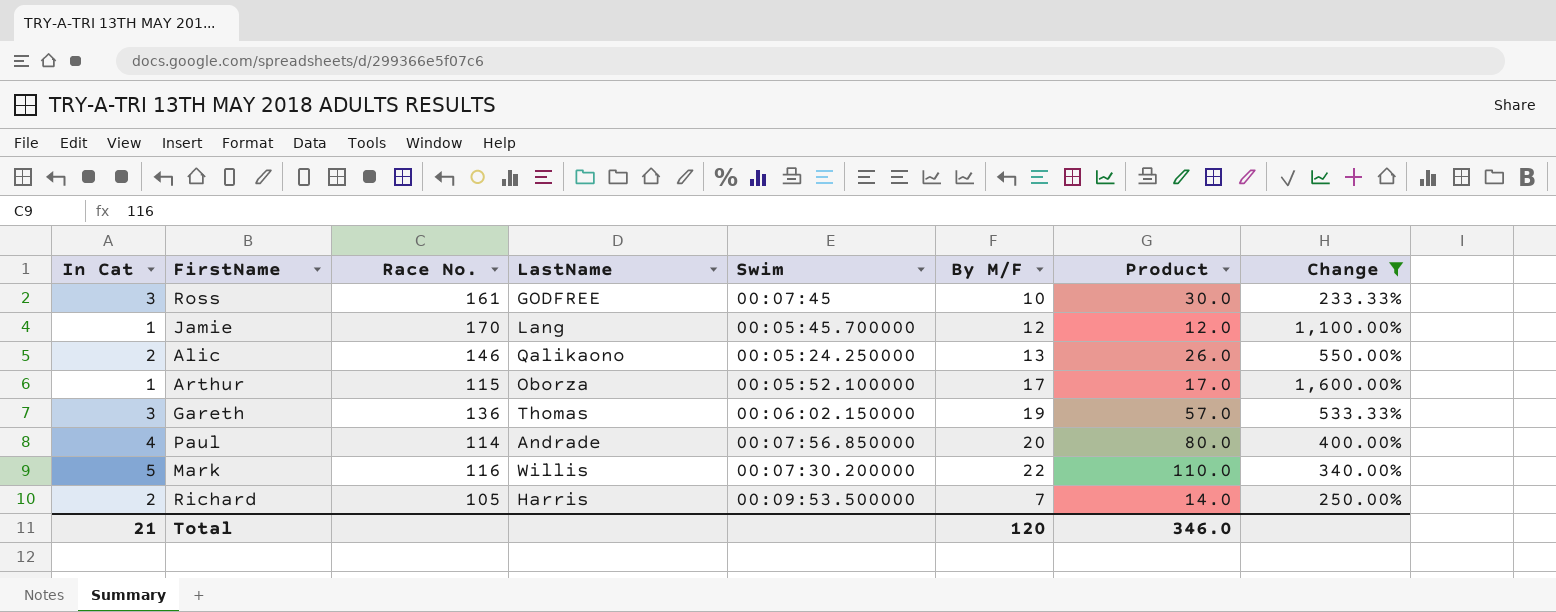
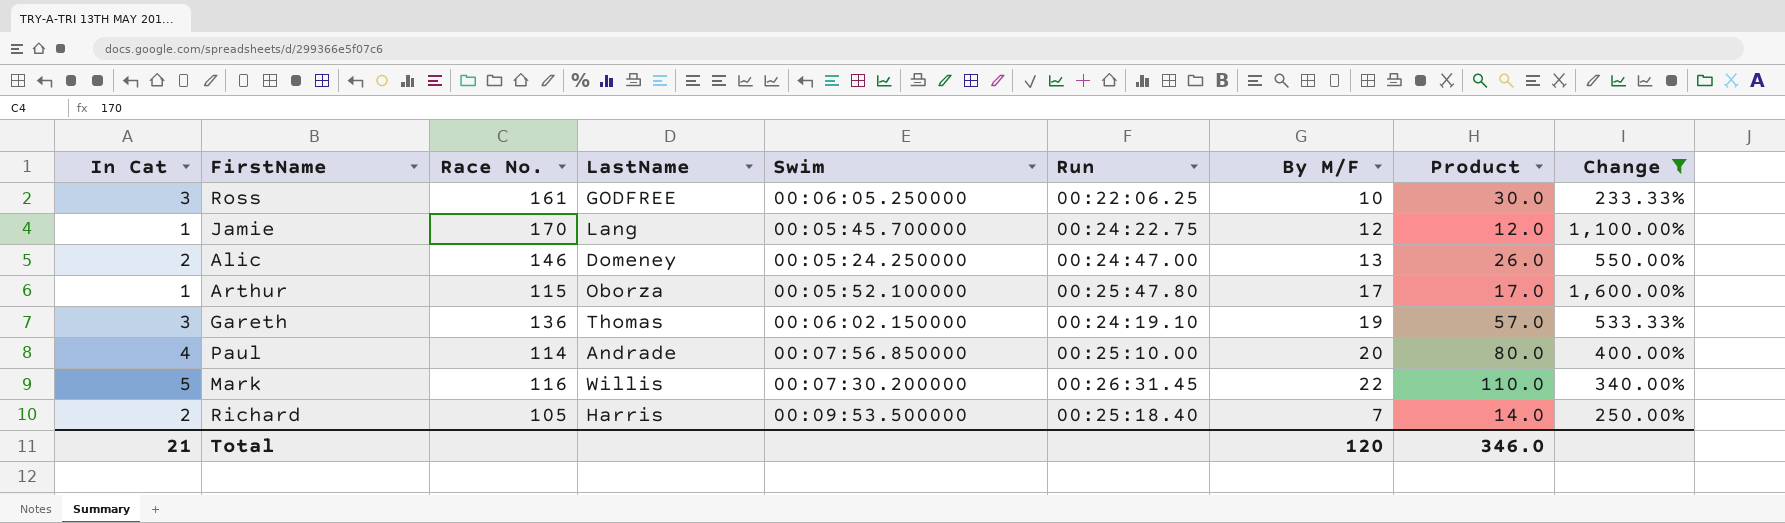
column Run | position: none -> 6
Ross | Swim: 00:07:45 -> 00:06:05.250000
Alic | LastName: Qalikaono -> Domeney

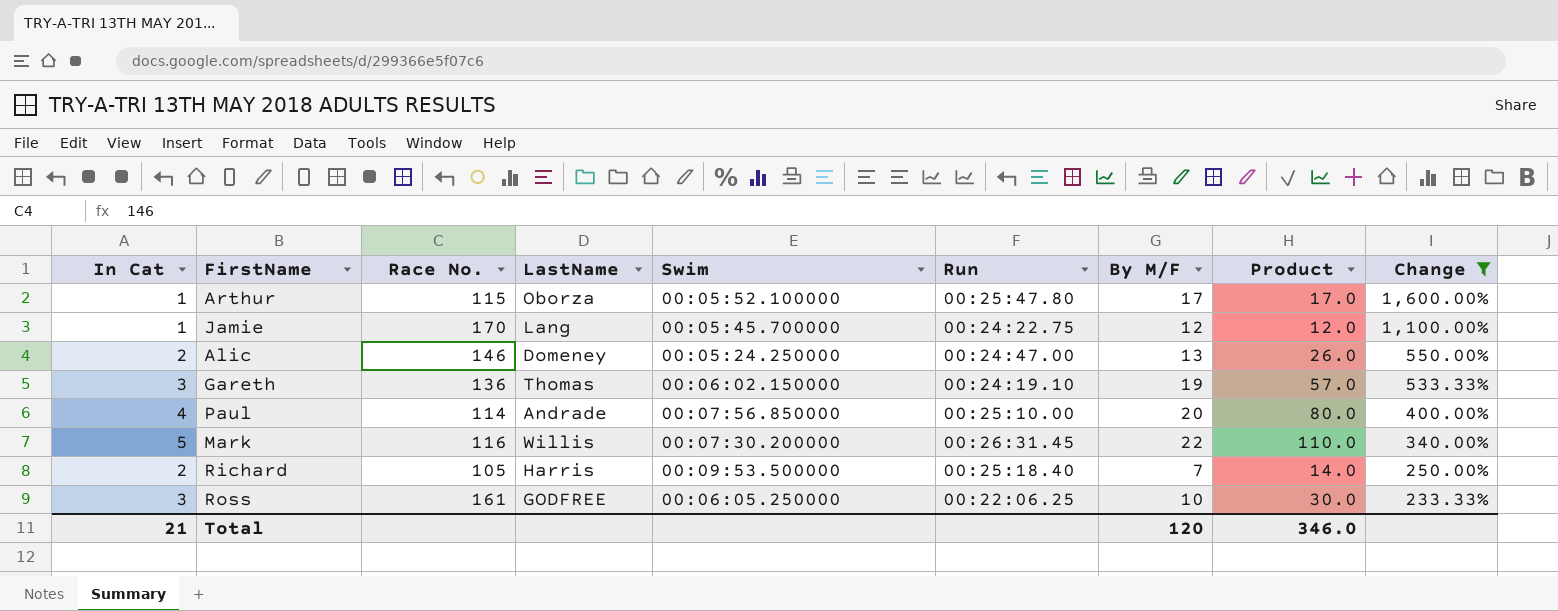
row order: none -> Change descending

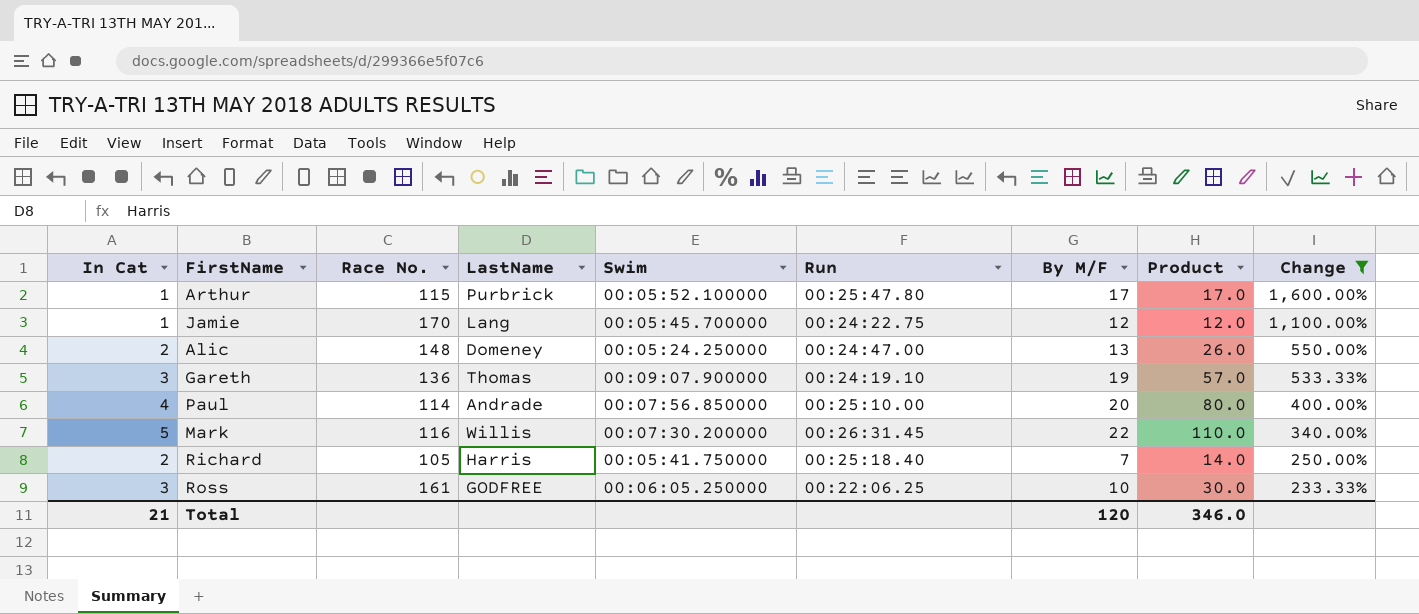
Arthur | LastName: Oborza -> Purbrick
Alic | Race No.: 146 -> 148
Gareth | Swim: 00:06:02.150000 -> 00:09:07.900000
Richard | Swim: 00:09:53.500000 -> 00:05:41.750000

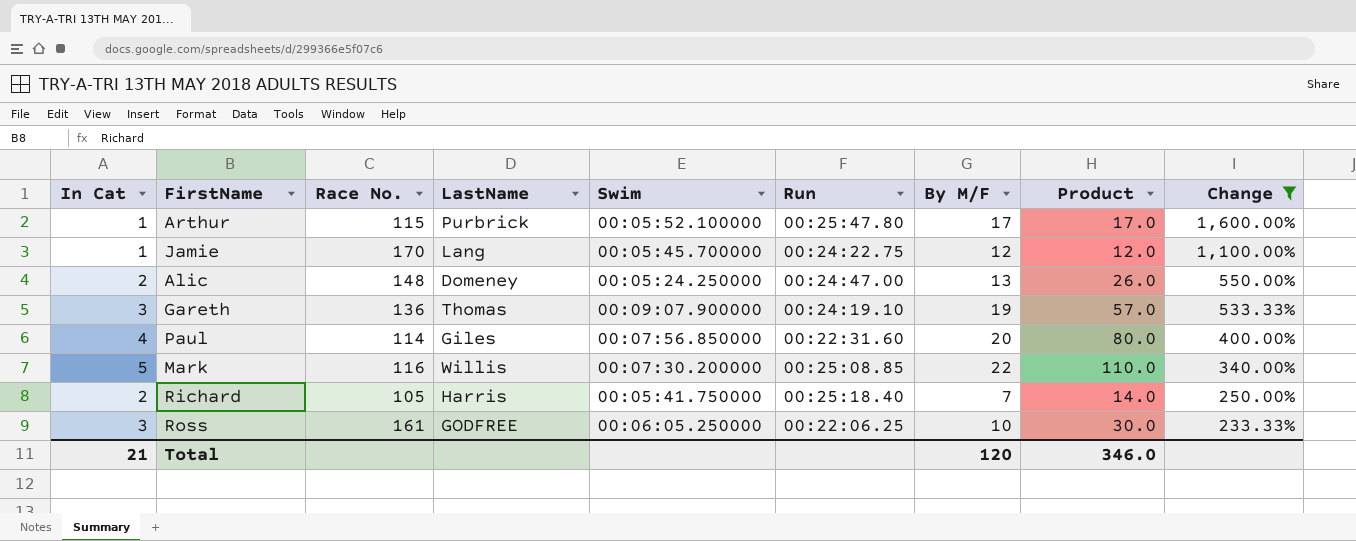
Paul | LastName: Andrade -> Giles
Paul | Run: 00:25:10.00 -> 00:22:31.60
Mark | Run: 00:26:31.45 -> 00:25:08.85

